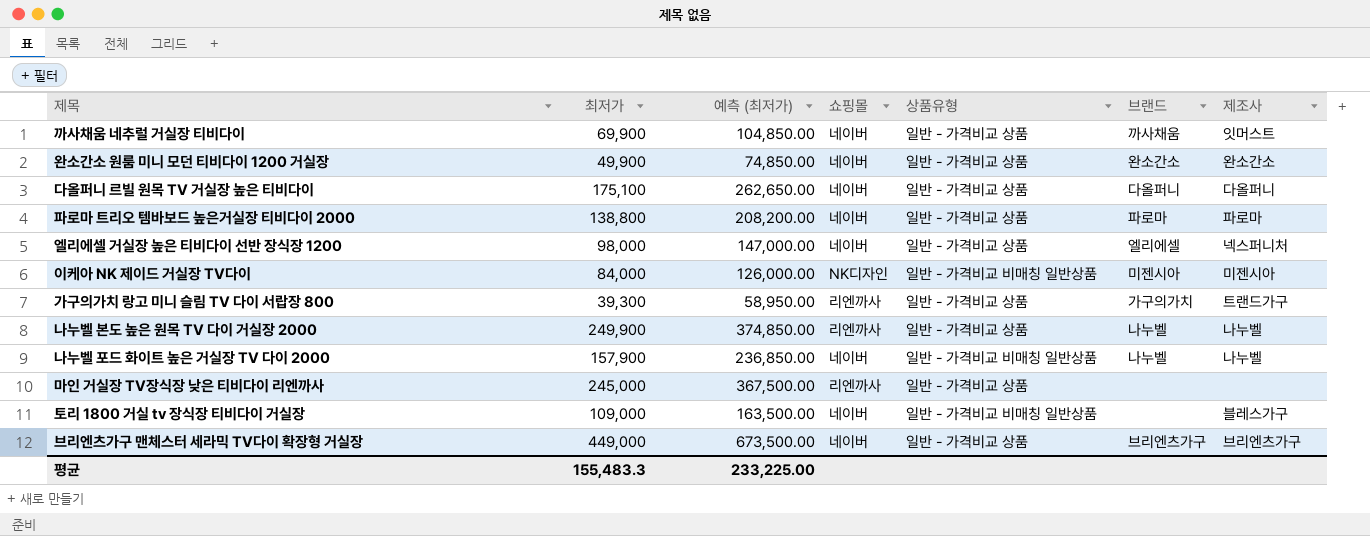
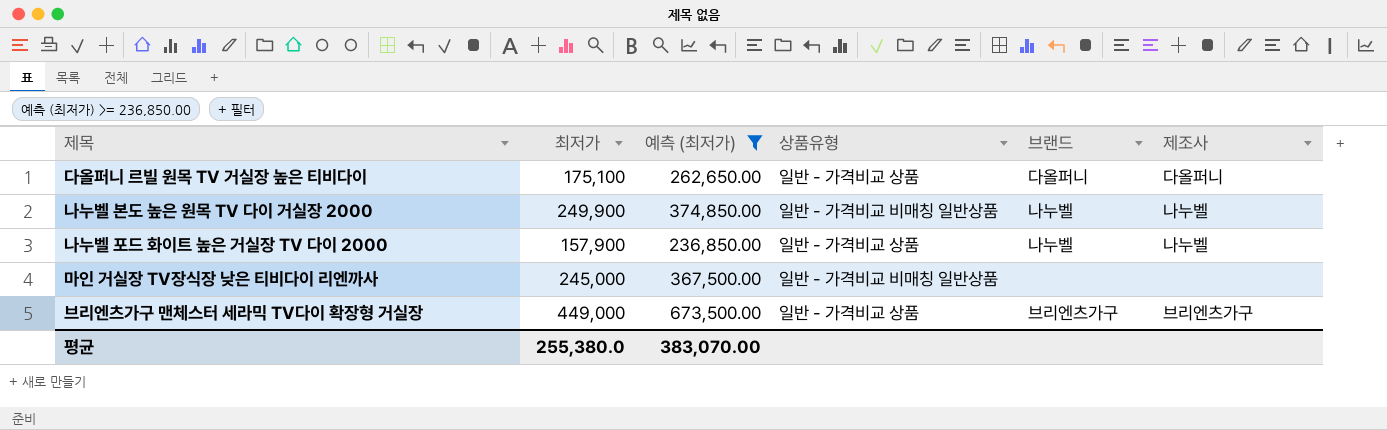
filter: none -> 예측 (최저가) >= 236,850.00
column 쇼핑몰 | position: 4 -> none
나누벨 본도 높은 원목 TV 다이 거실장 2000 | 상품유형: 일반 - 가격비교 상품 -> 일반 - 가격비교 비매칭 일반상품
나누벨 포드 화이트 높은 거실장 TV 다이 2000 | 상품유형: 일반 - 가격비교 비매칭 일반상품 -> 일반 - 가격비교 상품
마인 거실장 TV장식장 낮은 티비다이 리엔까사 | 상품유형: 일반 - 가격비교 상품 -> 일반 - 가격비교 비매칭 일반상품
평균 | 최저가: 155,483.3 -> 255,380.0
평균 | 예측 (최저가): 233,225.00 -> 383,070.00

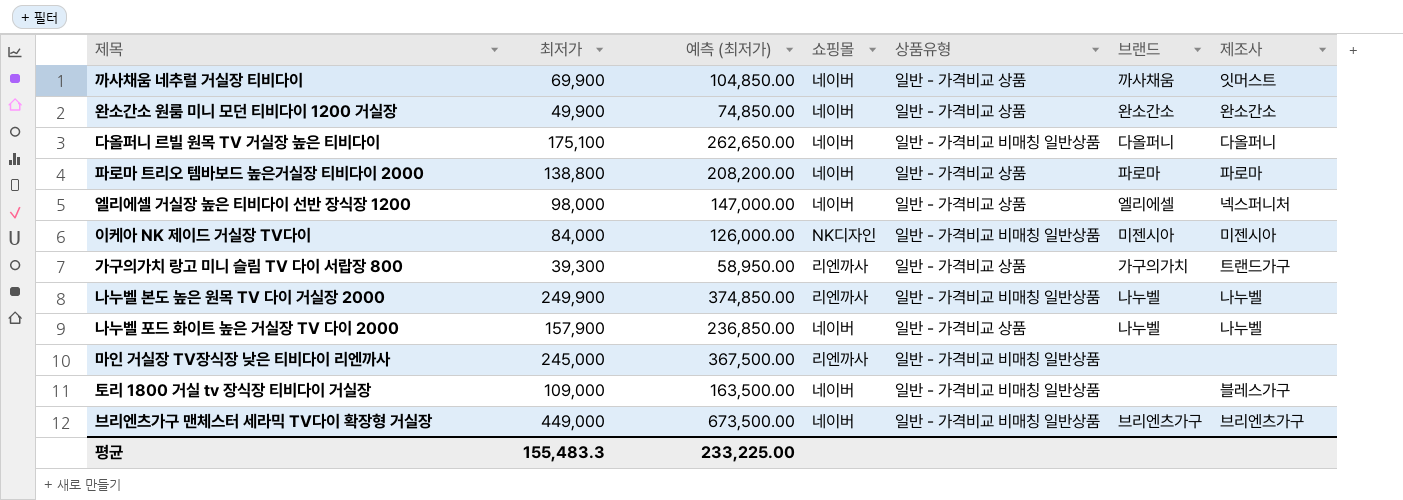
filter: 예측 (최저가) >= 236,850.00 -> none
column 쇼핑몰 | position: none -> 4
다올퍼니 르빌 원목 TV 거실장 높은 티비다이 | 상품유형: 일반 - 가격비교 상품 -> 일반 - 가격비교 비매칭 일반상품
브리엔츠가구 맨체스터 세라믹 TV다이 확장형 거실장 | 상품유형: 일반 - 가격비교 상품 -> 일반 - 가격비교 비매칭 일반상품
평균 | 최저가: 255,380.0 -> 155,483.3
평균 | 예측 (최저가): 383,070.00 -> 233,225.00

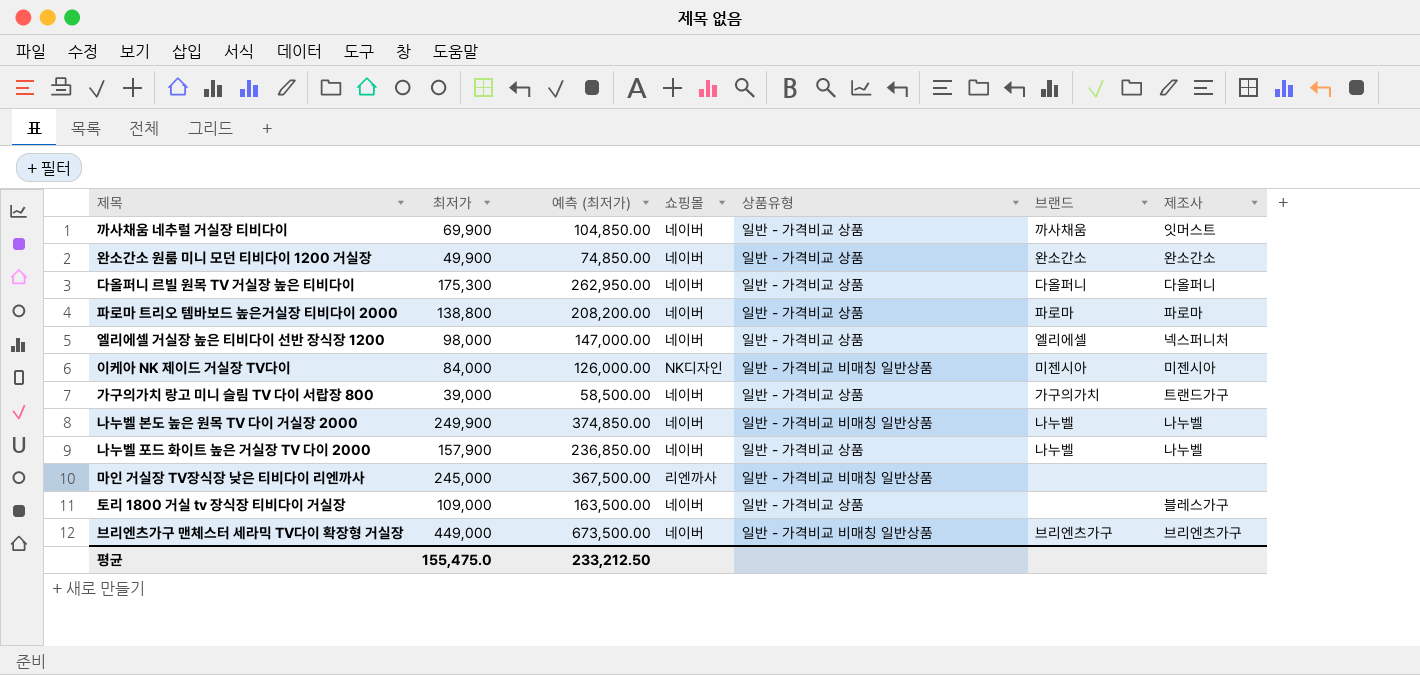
다올퍼니 르빌 원목 TV 거실장 높은 티비다이 | 최저가: 175,100 -> 175,300
다올퍼니 르빌 원목 TV 거실장 높은 티비다이 | 예측 (최저가): 262,650.00 -> 262,950.00
다올퍼니 르빌 원목 TV 거실장 높은 티비다이 | 상품유형: 일반 - 가격비교 비매칭 일반상품 -> 일반 - 가격비교 상품
가구의가치 랑고 미니 슬림 TV 다이 서랍장 800 | 최저가: 39,300 -> 39,000
가구의가치 랑고 미니 슬림 TV 다이 서랍장 800 | 예측 (최저가): 58,950.00 -> 58,500.00
가구의가치 랑고 미니 슬림 TV 다이 서랍장 800 | 쇼핑몰: 리엔까사 -> 네이버
나누벨 본도 높은 원목 TV 다이 거실장 2000 | 쇼핑몰: 리엔까사 -> 네이버
토리 1800 거실 tv 장식장 티비다이 거실장 | 상품유형: 일반 - 가격비교 비매칭 일반상품 -> 일반 - 가격비교 상품
평균 | 최저가: 155,483.3 -> 155,475.0
평균 | 예측 (최저가): 233,225.00 -> 233,212.50

